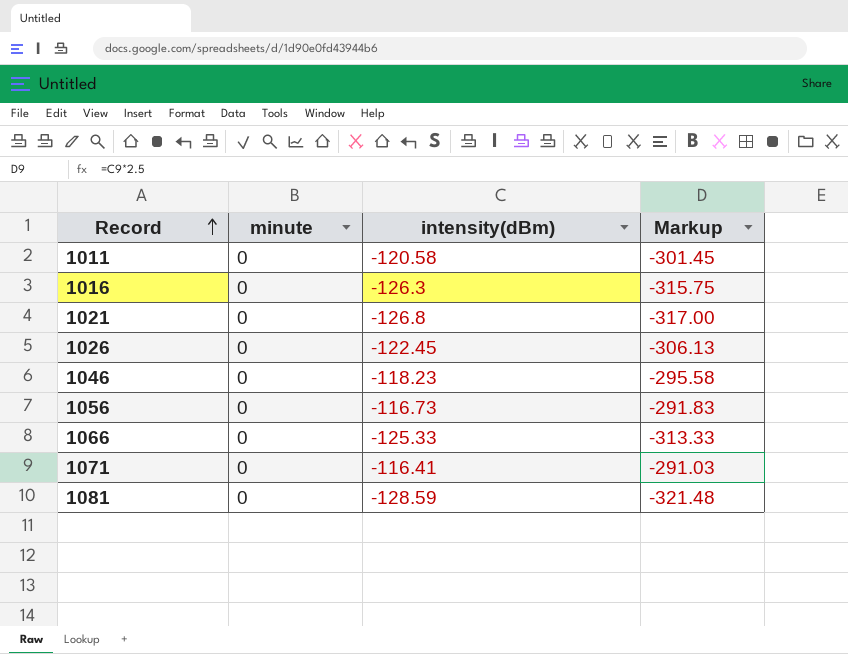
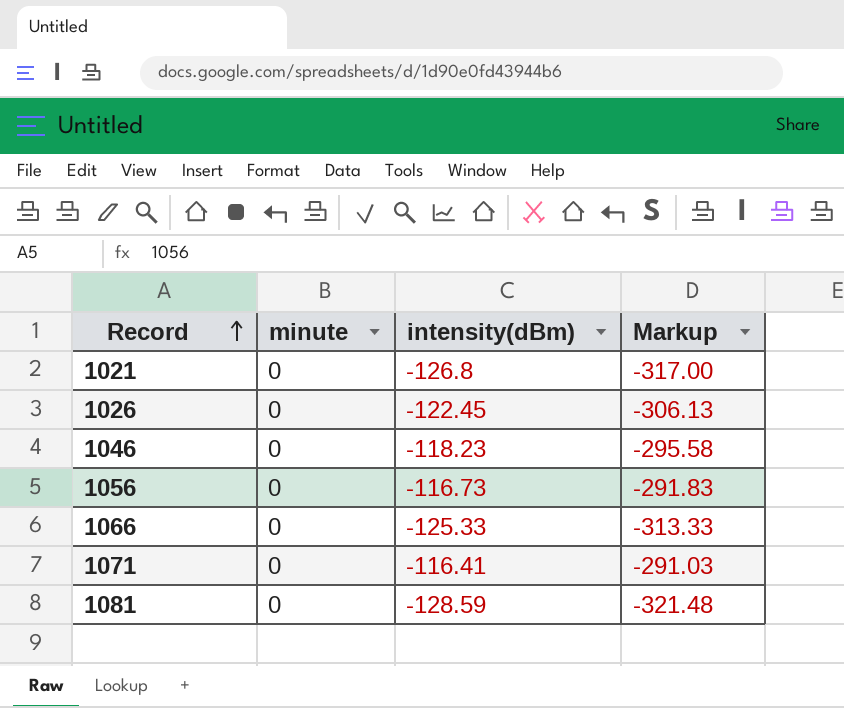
row 1011: 0 | -120.58 | -301.45 -> none
row 1016: 0 | -126.3 | -315.75 -> none

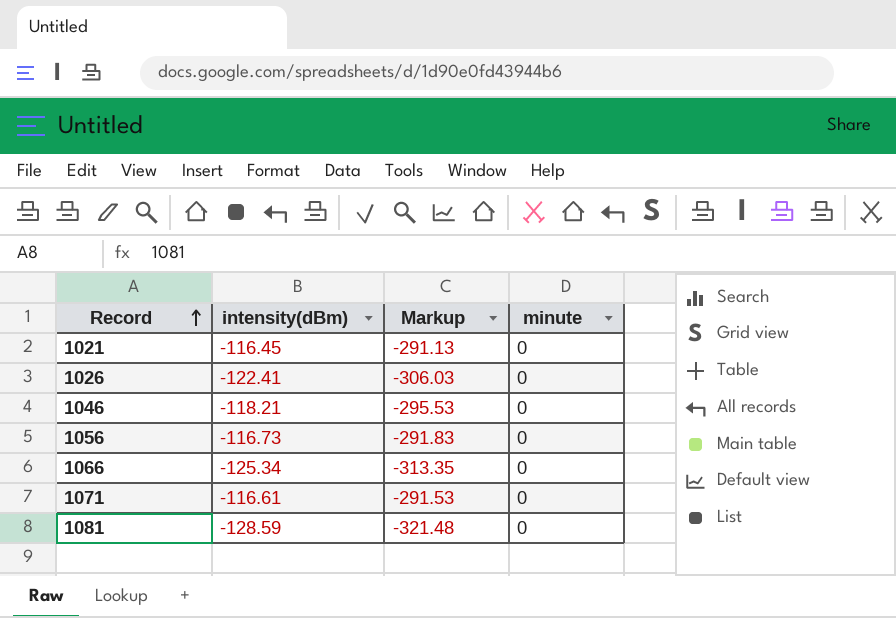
column minute | position: 2 -> 4
1021 | intensity(dBm): -126.8 -> -116.45
1021 | Markup: -317.00 -> -291.13
1026 | intensity(dBm): -122.45 -> -122.41
1026 | Markup: -306.13 -> -306.03
1046 | intensity(dBm): -118.23 -> -118.21
1046 | Markup: -295.58 -> -295.53
1066 | intensity(dBm): -125.33 -> -125.34
1066 | Markup: -313.33 -> -313.35
1071 | intensity(dBm): -116.41 -> -116.61
1071 | Markup: -291.03 -> -291.53

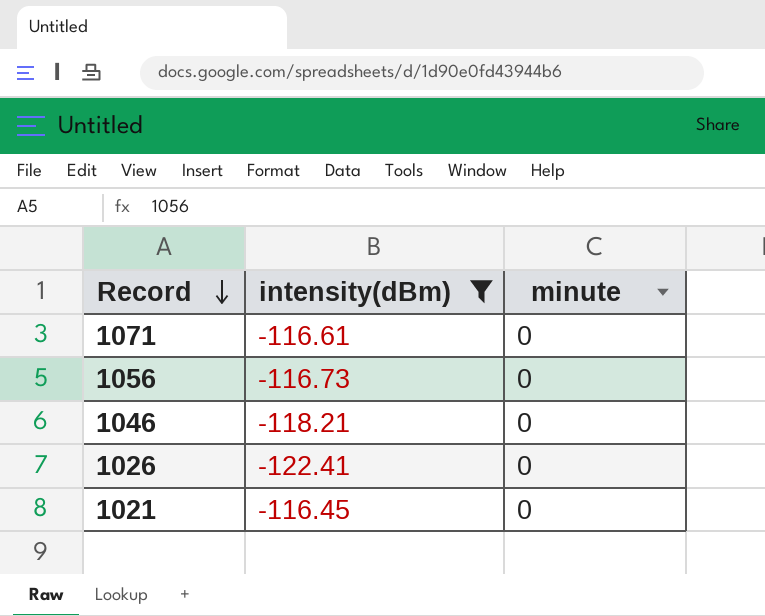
filter: none -> intensity(dBm) >= -122.41
row order: Record ascending -> Record descending
column Markup | formula: [intensity(dBm)] * 2.5 -> none

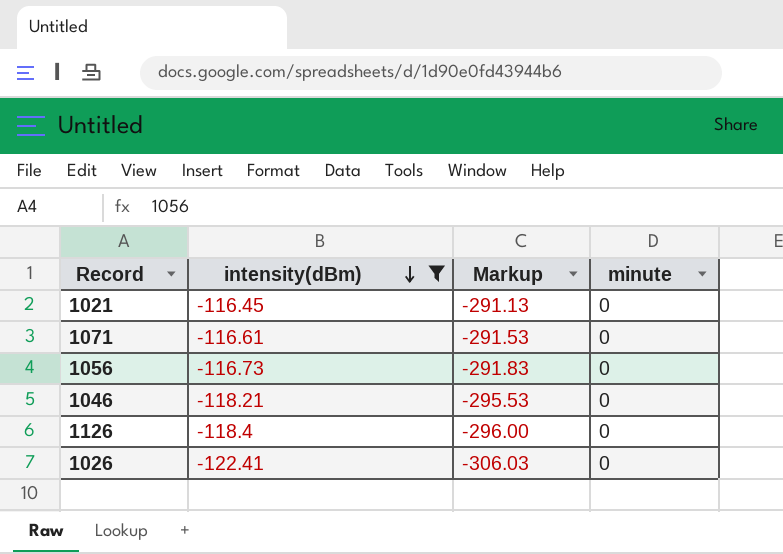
row order: Record descending -> intensity(dBm) descending
column Markup | formula: none -> [intensity(dBm)] * 2.5
row 1126: none -> -118.4 | -296.00 | 0

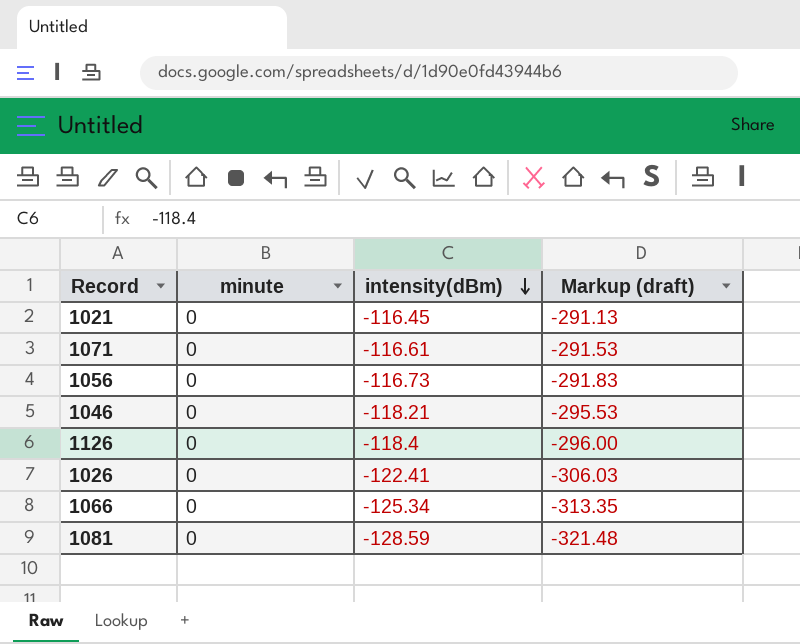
filter: intensity(dBm) >= -122.41 -> none
column minute | position: 4 -> 2
column name: Markup -> Markup (draft)

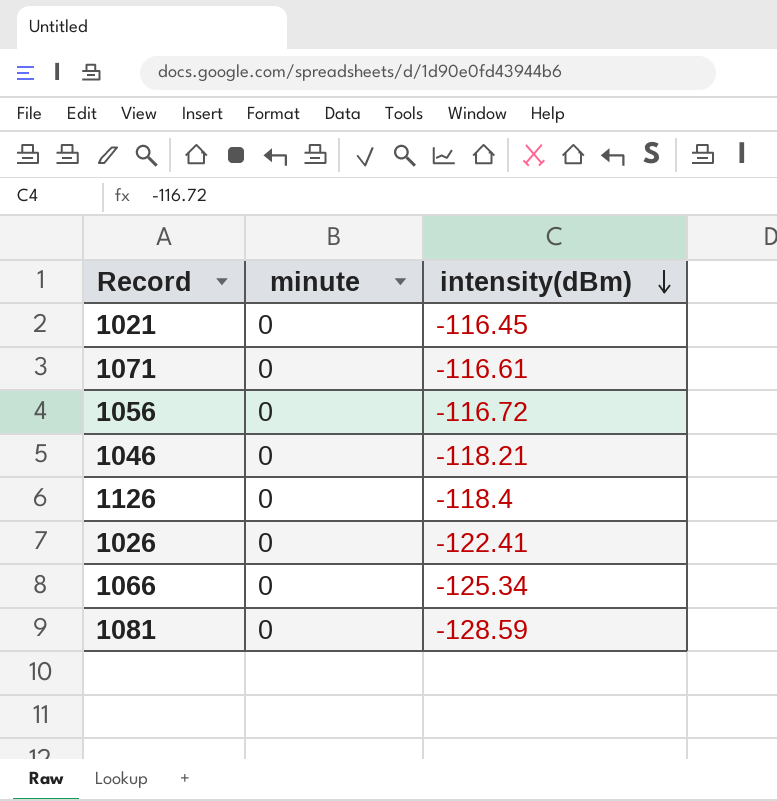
column Markup (draft) | formula: [intensity(dBm)] * 2.5 -> none
1056 | intensity(dBm): -116.73 -> -116.72

